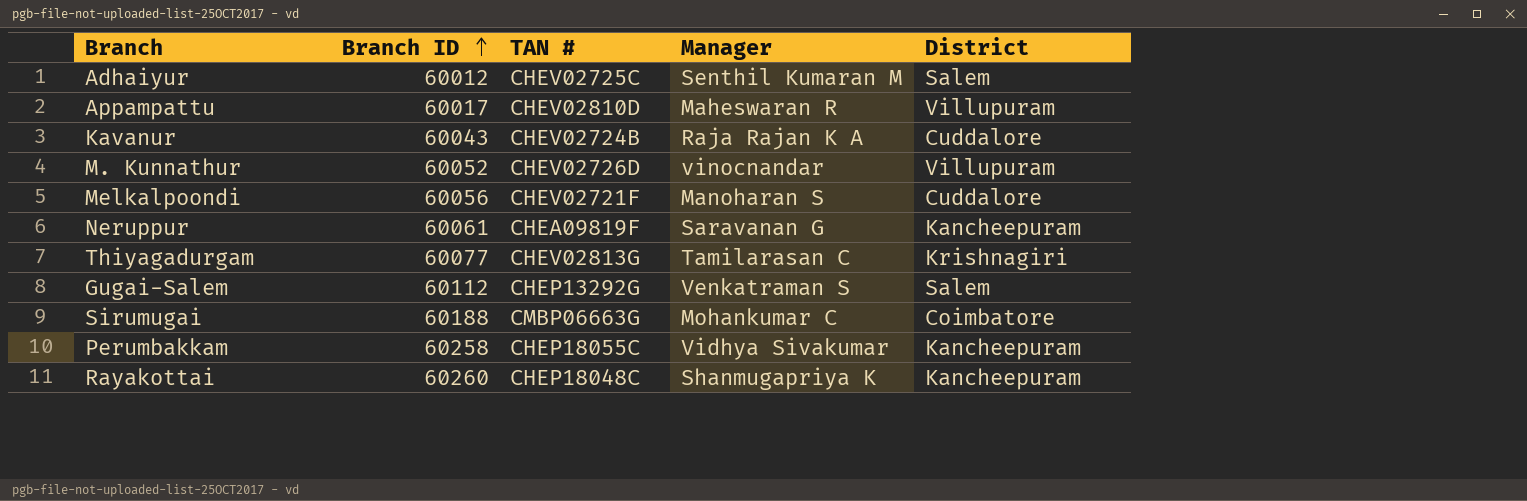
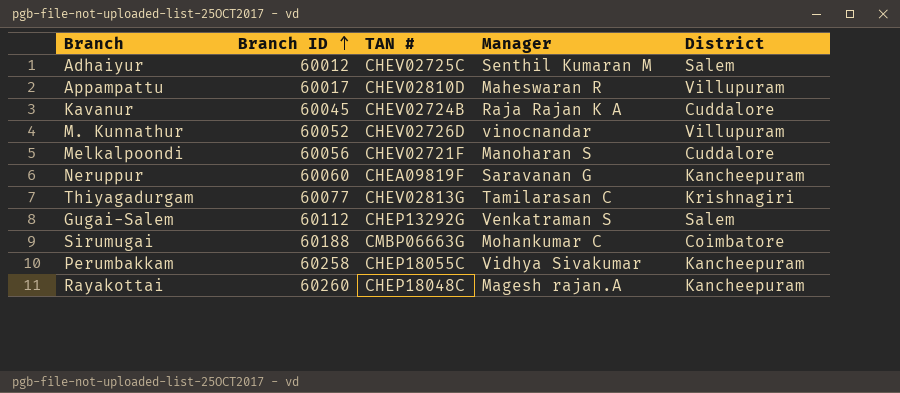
Kavanur | Branch ID: 60043 -> 60045
Neruppur | Branch ID: 60061 -> 60060
Rayakottai | Manager: Shanmugapriya K -> Magesh rajan.A

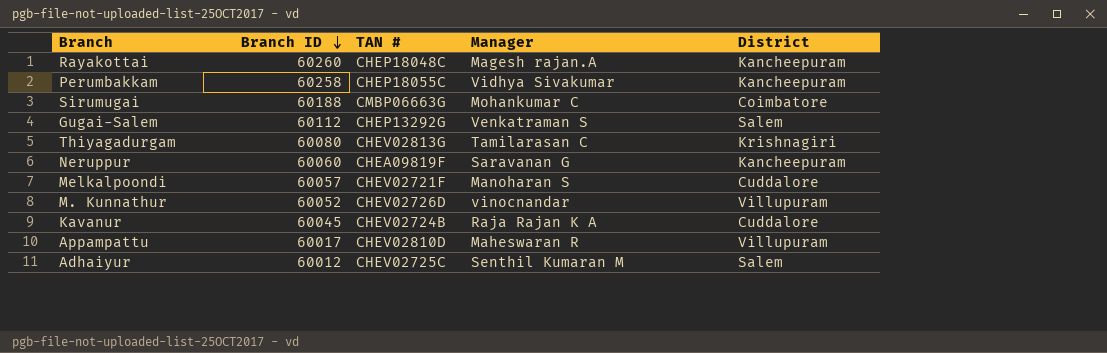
row order: Branch ID ascending -> Branch ID descending
Thiyagadurgam | Branch ID: 60077 -> 60080
Melkalpoondi | Branch ID: 60056 -> 60057

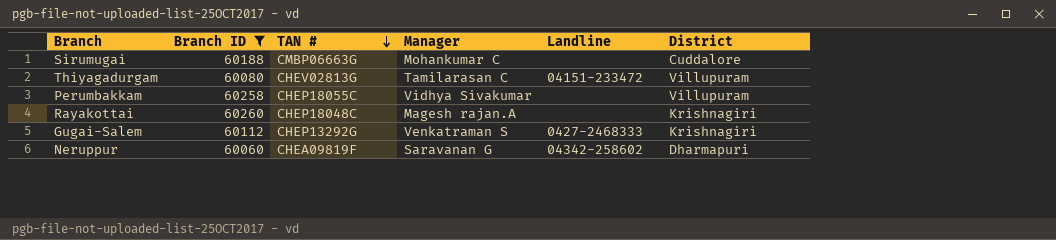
filter: none -> Branch ID >= 60060
row order: Branch ID descending -> TAN # descending
column Landline | position: none -> 5
Sirumugai | District: Coimbatore -> Cuddalore
Thiyagadurgam | District: Krishnagiri -> Villupuram
Perumbakkam | District: Kancheepuram -> Villupuram
Rayakottai | District: Kancheepuram -> Krishnagiri
Gugai-Salem | District: Salem -> Krishnagiri
Neruppur | District: Kancheepuram -> Dharmapuri

